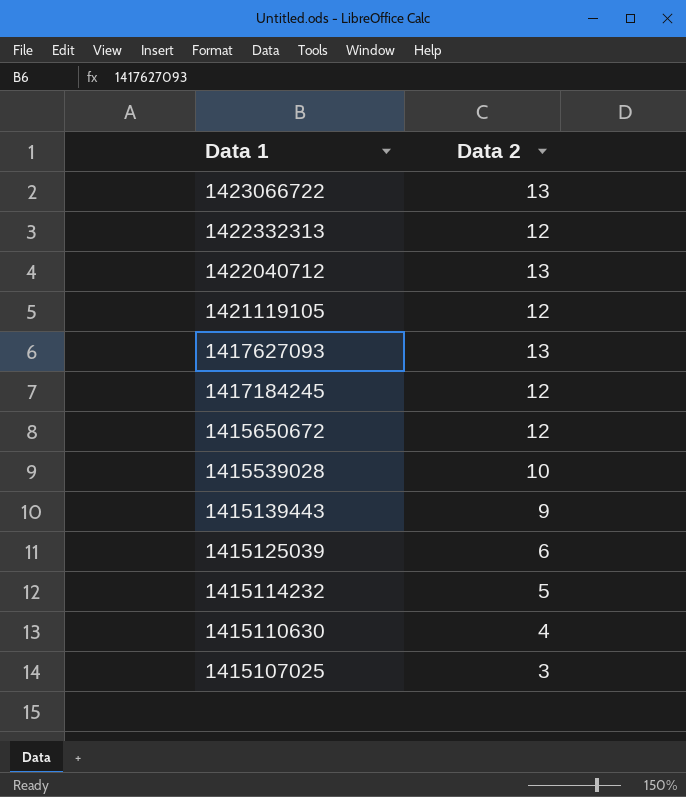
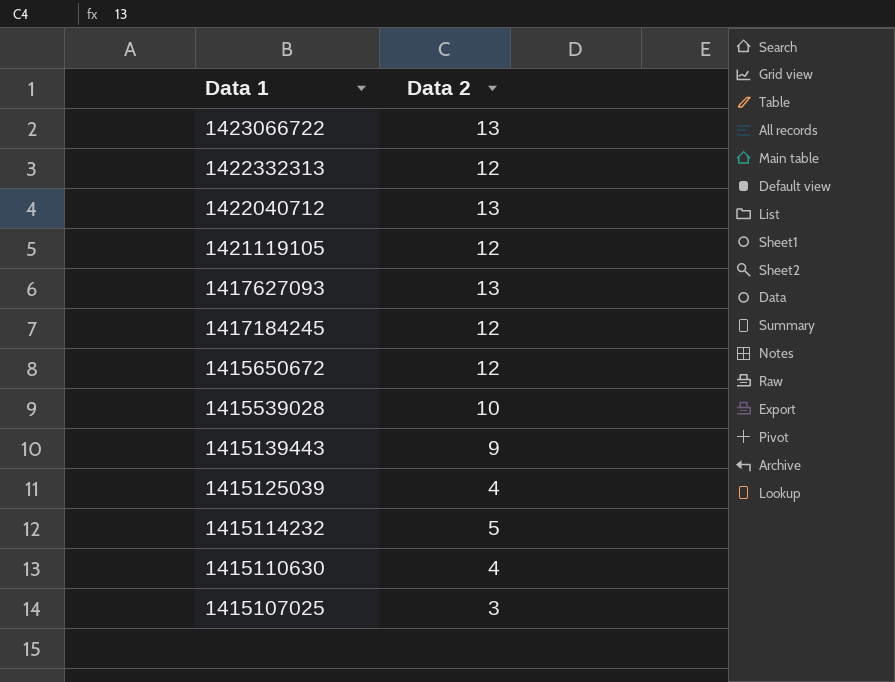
1415125039 | Data 2: 6 -> 4

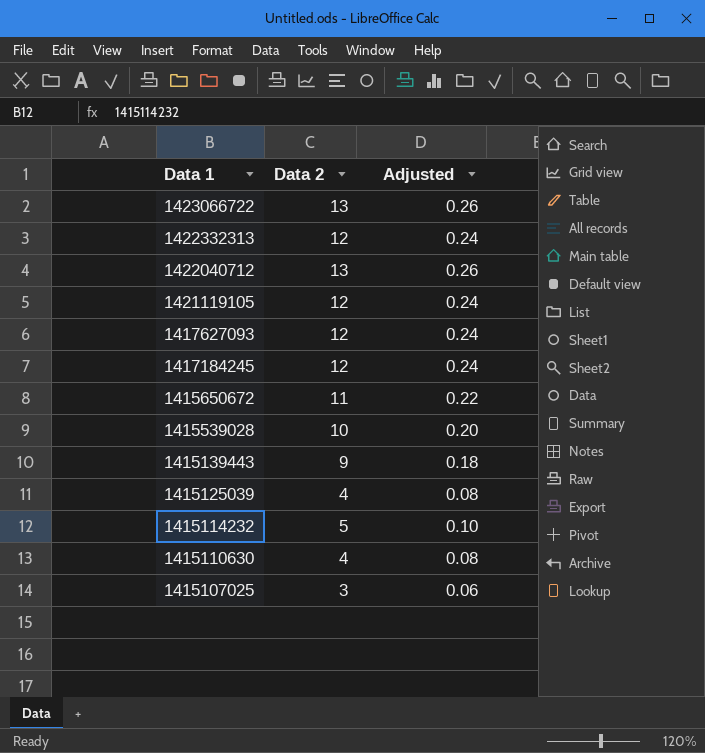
column Adjusted | formula: none -> [Data 2] * 0.02
1417627093 | Data 2: 13 -> 12
1415650672 | Data 2: 12 -> 11

